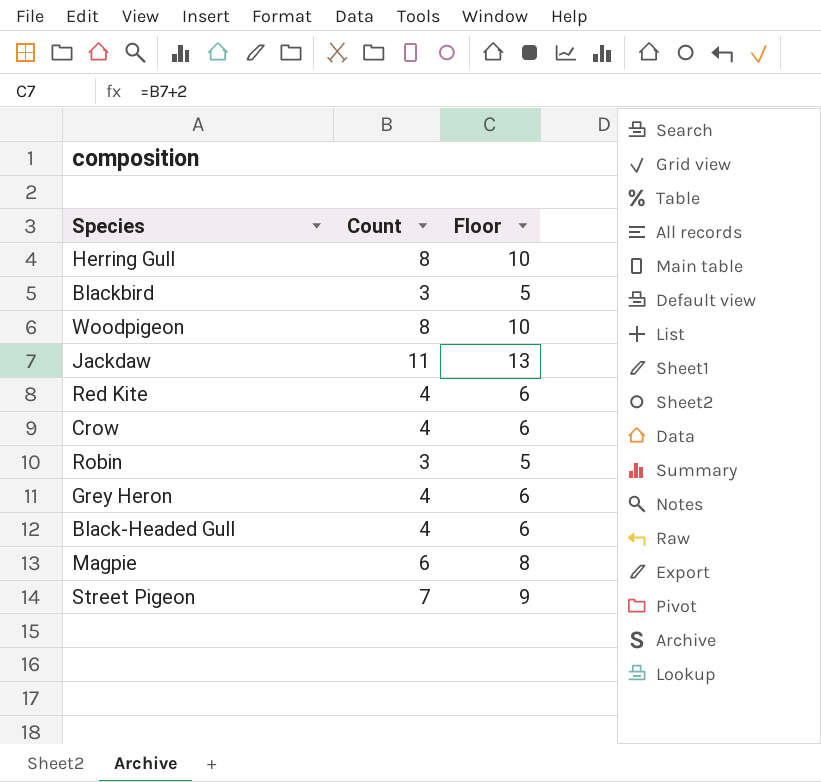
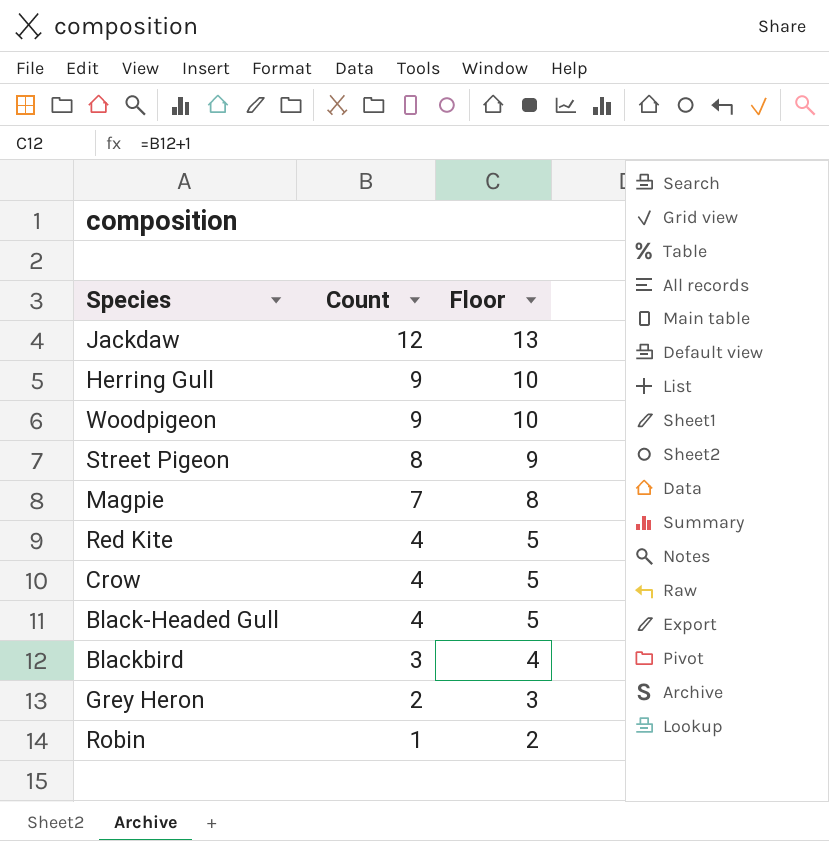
row order: none -> Count descending
column Floor | formula: [Count] + 2 -> [Count] + 1
Jackdaw | Count: 11 -> 12
Herring Gull | Count: 8 -> 9
Woodpigeon | Count: 8 -> 9
Street Pigeon | Count: 7 -> 8
Magpie | Count: 6 -> 7
Grey Heron | Count: 4 -> 2
Robin | Count: 3 -> 1

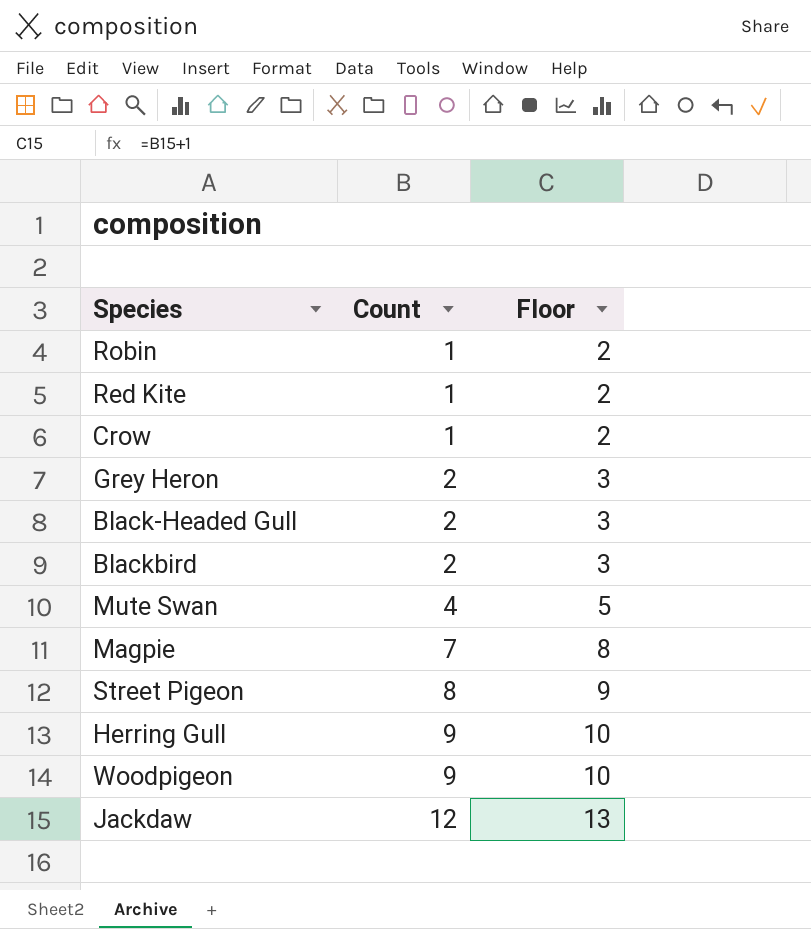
row order: Count descending -> Count ascending
Red Kite | Count: 4 -> 1
Red Kite | Floor: 5 -> 2
Crow | Count: 4 -> 1
Crow | Floor: 5 -> 2
Black-Headed Gull | Count: 4 -> 2
Black-Headed Gull | Floor: 5 -> 3
Blackbird | Count: 3 -> 2
Blackbird | Floor: 4 -> 3
row Mute Swan: none -> 4 | 5

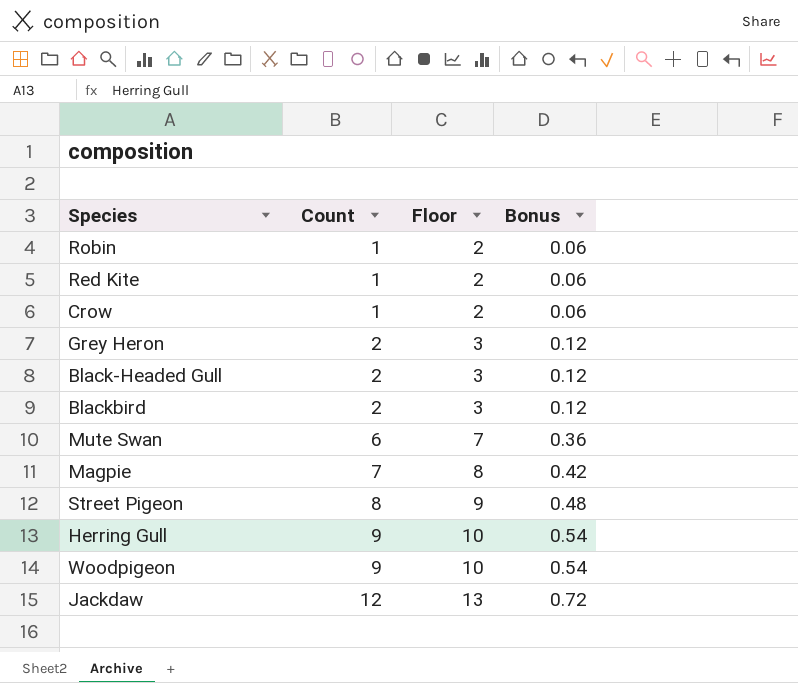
column Bonus | formula: none -> [Count] * 0.06
Mute Swan | Count: 4 -> 6
Mute Swan | Floor: 5 -> 7

